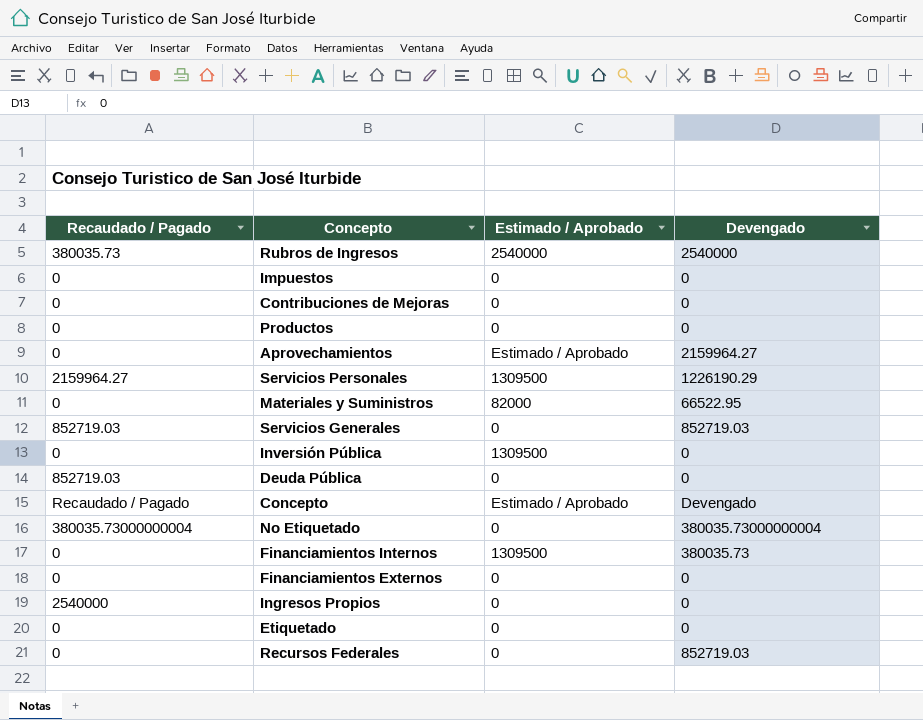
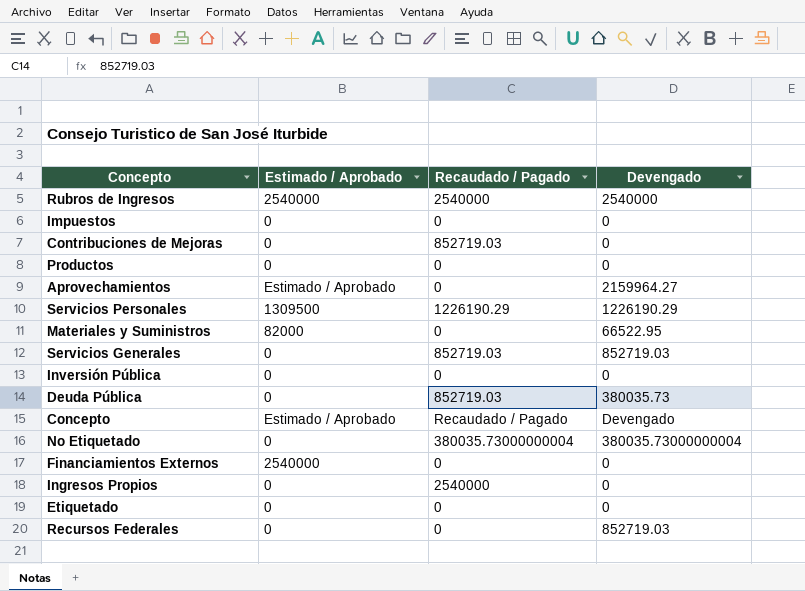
column Recaudado / Pagado | position: 1 -> 3
row Financiamientos Internos: 0 | 1309500 | 380035.73 -> none
Rubros de Ingresos | Recaudado / Pagado: 380035.73 -> 2540000
Contribuciones de Mejoras | Recaudado / Pagado: 0 -> 852719.03
Servicios Personales | Recaudado / Pagado: 2159964.27 -> 1226190.29
Inversión Pública | Estimado / Aprobado: 1309500 -> 0
Deuda Pública | Devengado: 0 -> 380035.73
Financiamientos Externos | Estimado / Aprobado: 0 -> 2540000

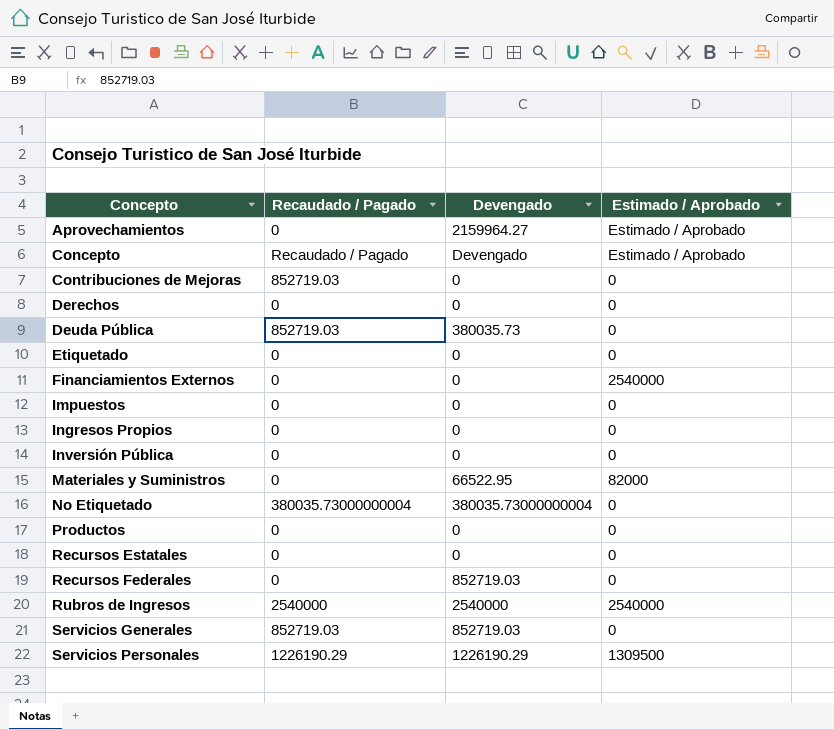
row order: none -> Concepto ascending
column Estimado / Aprobado | position: 2 -> 4
row Derechos: none -> 0 | 0 | 0
Ingresos Propios | Recaudado / Pagado: 2540000 -> 0
row Recursos Estatales: none -> 0 | 0 | 0

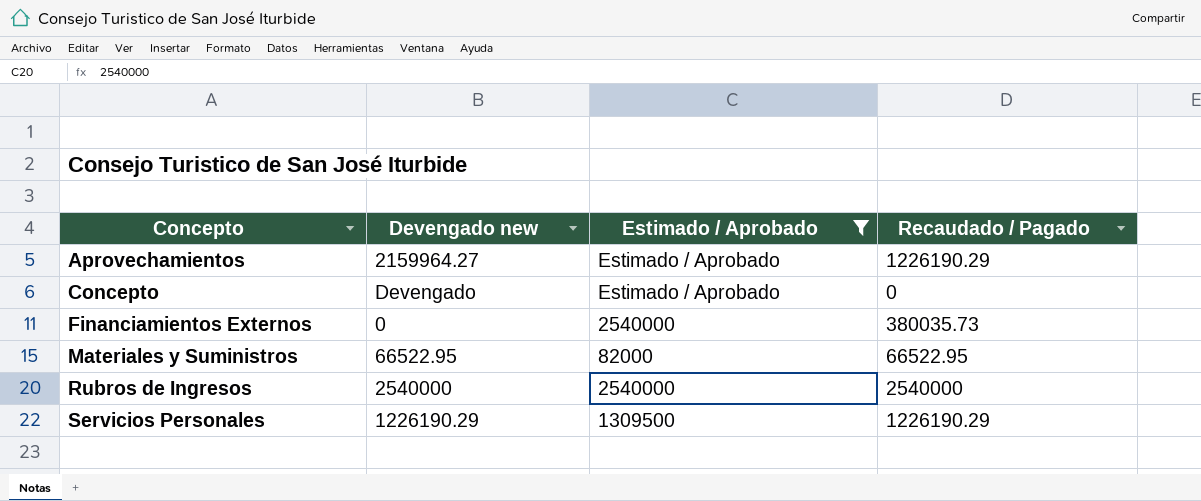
filter: none -> Estimado / Aprobado != 0
column name: Devengado -> Devengado new
column Recaudado / Pagado | position: 2 -> 4
Aprovechamientos | Recaudado / Pagado: 0 -> 1226190.29
Concepto | Recaudado / Pagado: Recaudado / Pagado -> 0
Financiamientos Externos | Recaudado / Pagado: 0 -> 380035.73
Materiales y Suministros | Recaudado / Pagado: 0 -> 66522.95

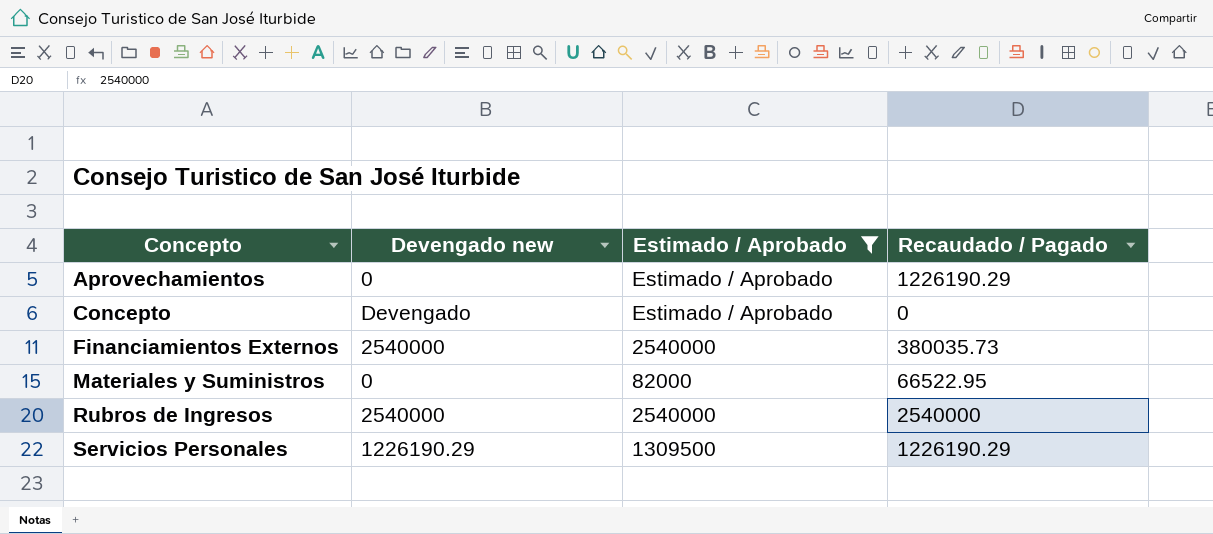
Aprovechamientos | Devengado new: 2159964.27 -> 0
Financiamientos Externos | Devengado new: 0 -> 2540000
Materiales y Suministros | Devengado new: 66522.95 -> 0

